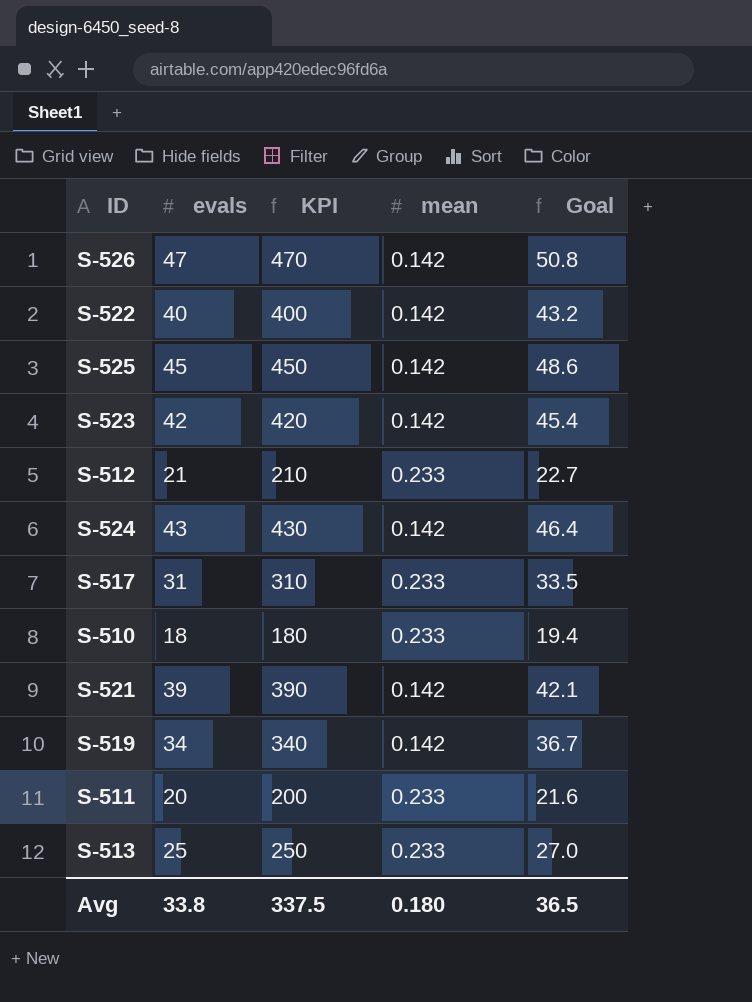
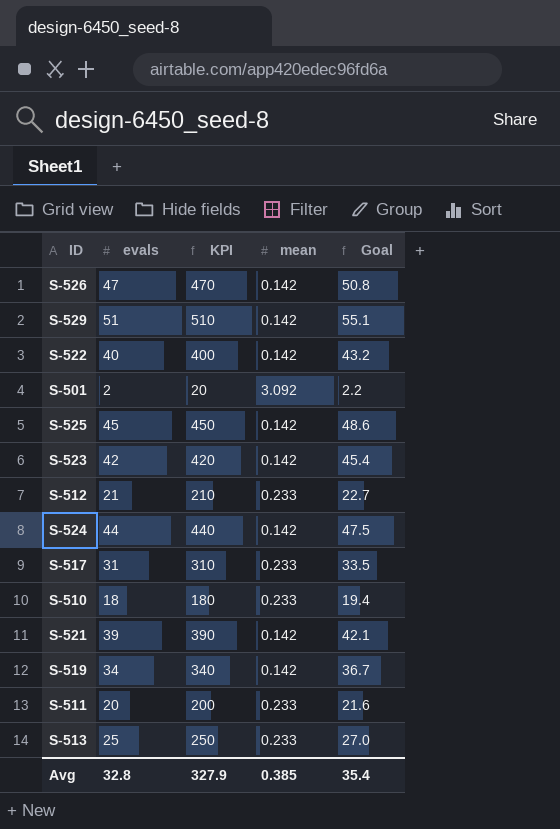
row S-529: none -> 51 | 510 | 0.142 | 55.1
row S-501: none -> 2 | 20 | 3.092 | 2.2
S-524 | evals: 43 -> 44
S-524 | KPI: 430 -> 440
S-524 | Goal: 46.4 -> 47.5
Avg | evals: 33.8 -> 32.8
Avg | KPI: 337.5 -> 327.9
Avg | mean: 0.180 -> 0.385
Avg | Goal: 36.5 -> 35.4

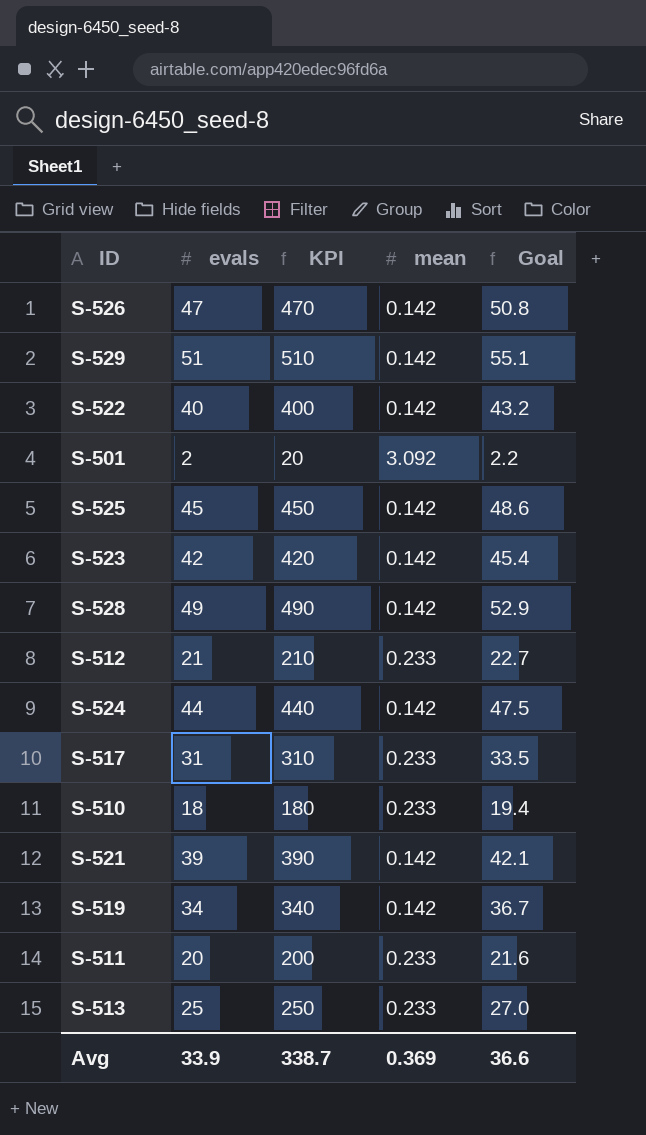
row S-528: none -> 49 | 490 | 0.142 | 52.9
Avg | evals: 32.8 -> 33.9
Avg | KPI: 327.9 -> 338.7
Avg | mean: 0.385 -> 0.369
Avg | Goal: 35.4 -> 36.6

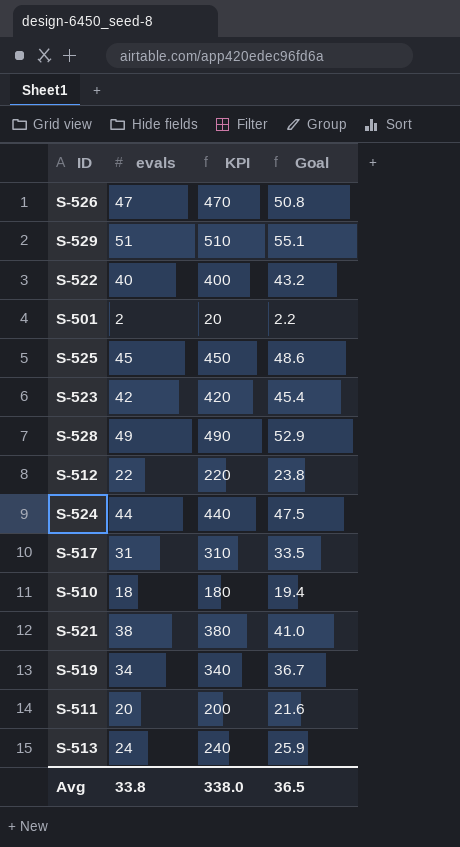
column mean | position: 4 -> none
S-512 | evals: 21 -> 22
S-512 | KPI: 210 -> 220
S-512 | Goal: 22.7 -> 23.8
S-521 | evals: 39 -> 38
S-521 | KPI: 390 -> 380
S-521 | Goal: 42.1 -> 41.0
S-513 | evals: 25 -> 24
S-513 | KPI: 250 -> 240
S-513 | Goal: 27.0 -> 25.9
Avg | evals: 33.9 -> 33.8
Avg | KPI: 338.7 -> 338.0
Avg | Goal: 36.6 -> 36.5

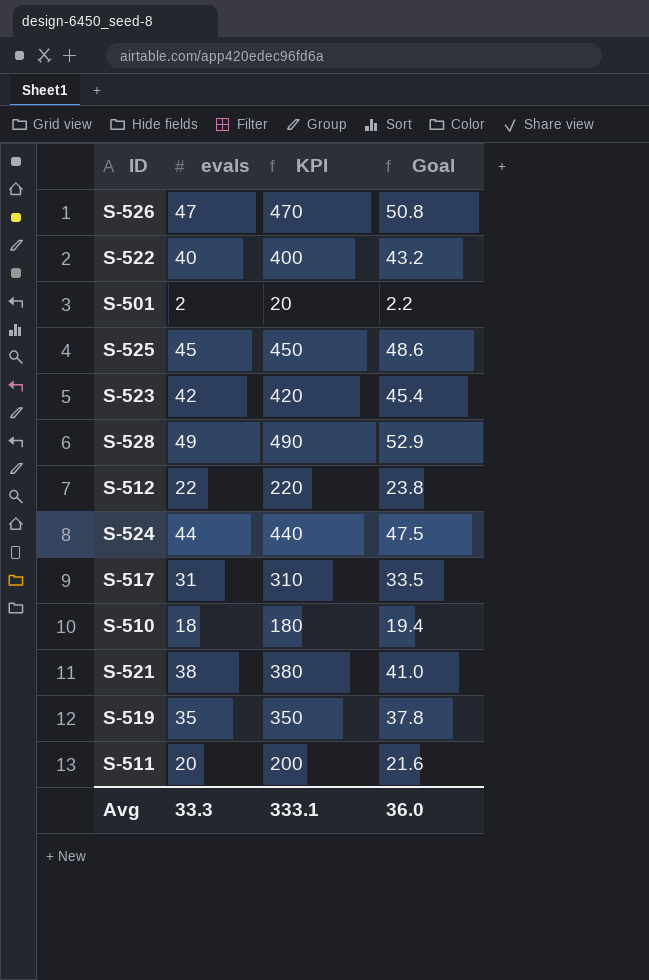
row S-529: 51 | 510 | 55.1 -> none
row S-513: 24 | 240 | 25.9 -> none
S-519 | evals: 34 -> 35
S-519 | KPI: 340 -> 350
S-519 | Goal: 36.7 -> 37.8
Avg | evals: 33.8 -> 33.3
Avg | KPI: 338.0 -> 333.1
Avg | Goal: 36.5 -> 36.0

